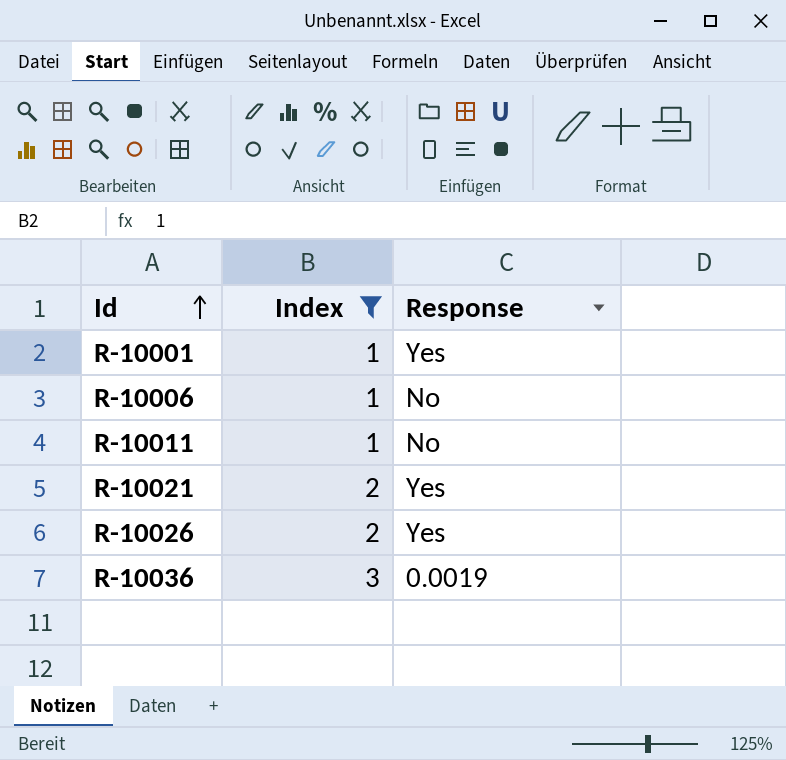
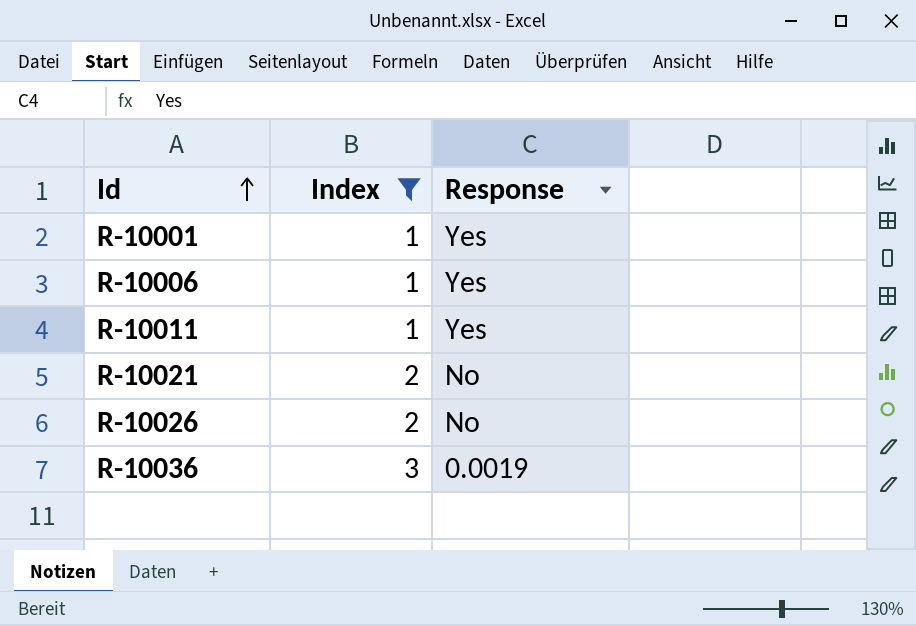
R-10006 | Response: No -> Yes
R-10011 | Response: No -> Yes
R-10021 | Response: Yes -> No
R-10026 | Response: Yes -> No

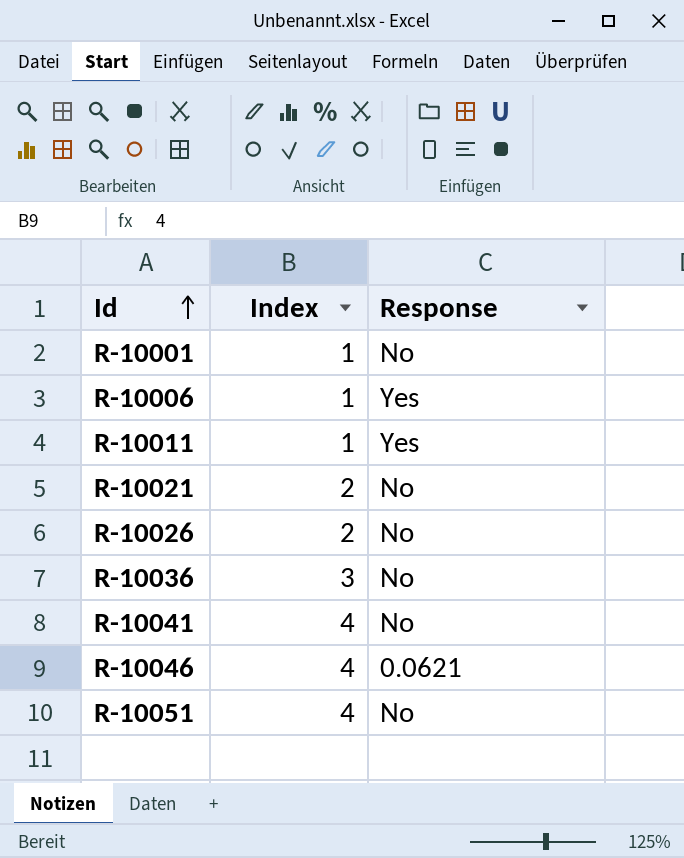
filter: Index != 4 -> none
R-10001 | Response: Yes -> No
R-10036 | Response: 0.0019 -> No

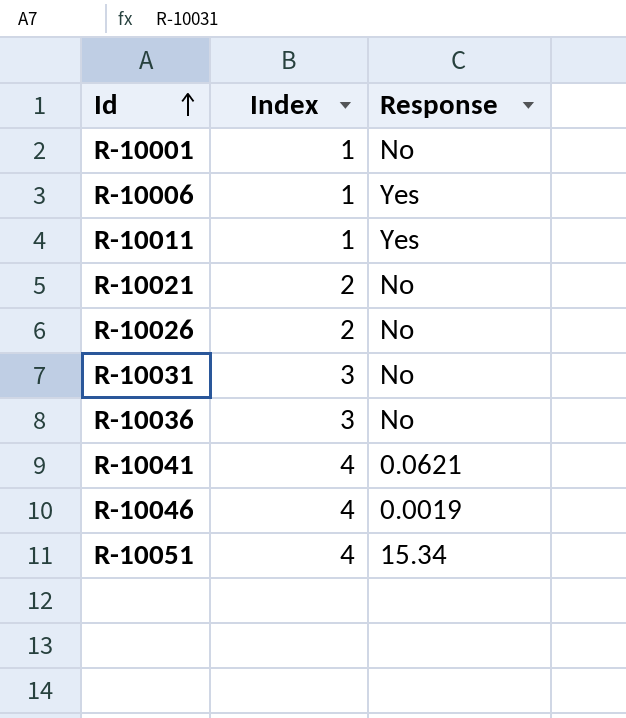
row R-10031: none -> 3 | No
R-10041 | Response: No -> 0.0621
R-10046 | Response: 0.0621 -> 0.0019
R-10051 | Response: No -> 15.34

